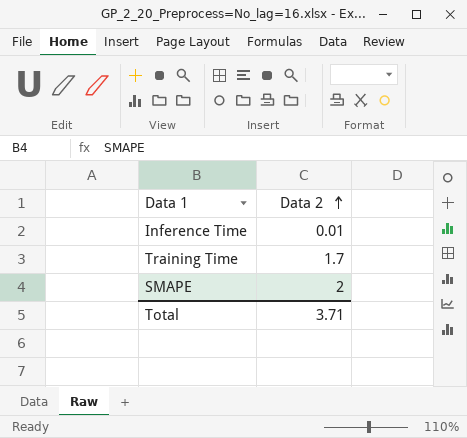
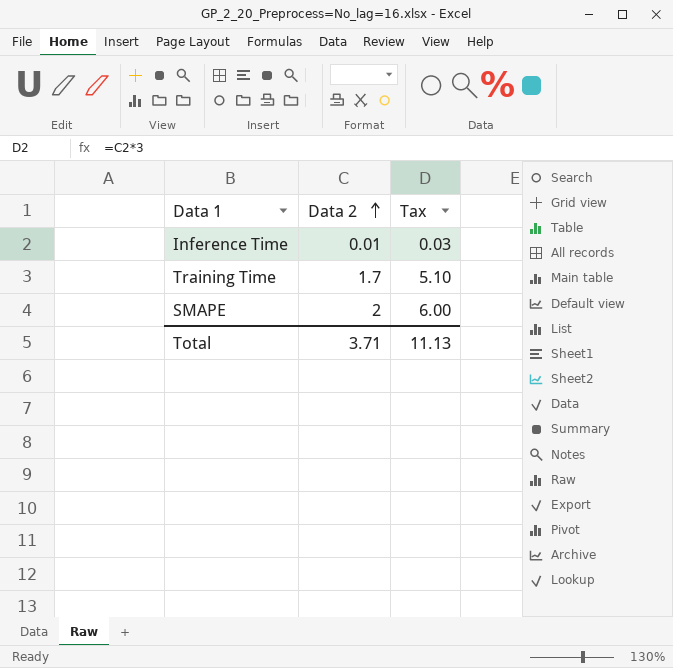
column Tax | formula: none -> [Data 2] * 3

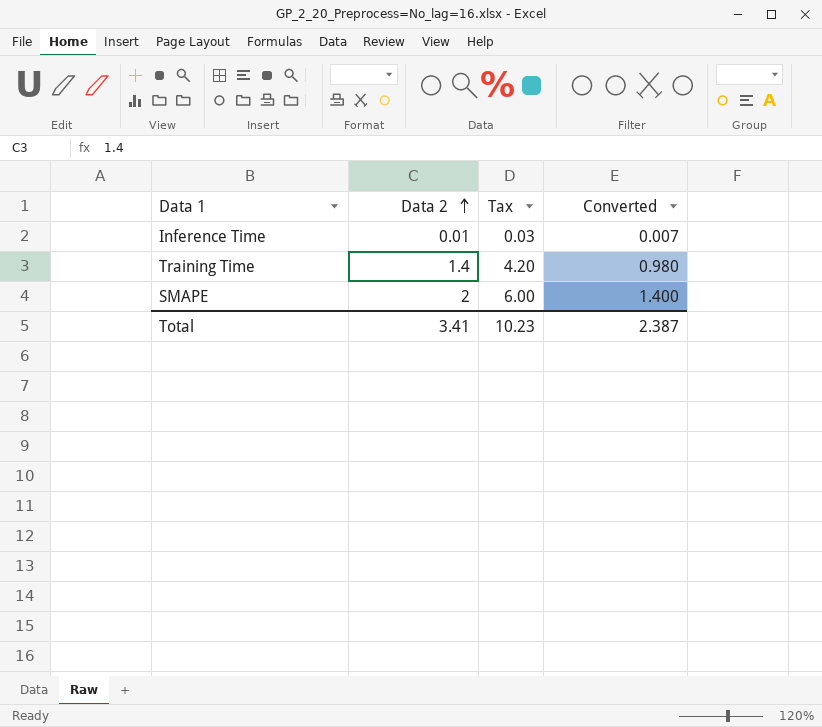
column Converted | formula: none -> [Data 2] * 0.7
Training Time | Data 2: 1.7 -> 1.4
Training Time | Tax: 5.10 -> 4.20
Total | Data 2: 3.71 -> 3.41
Total | Tax: 11.13 -> 10.23

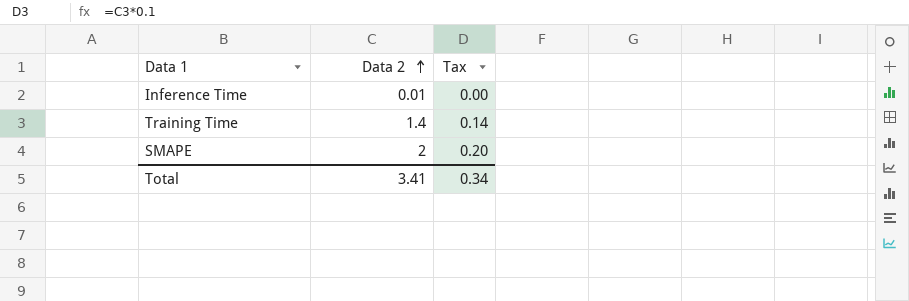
column Converted | formula: [Data 2] * 0.7 -> none
column Tax | formula: [Data 2] * 3 -> [Data 2] * 0.1
Total | Tax: 10.23 -> 0.34

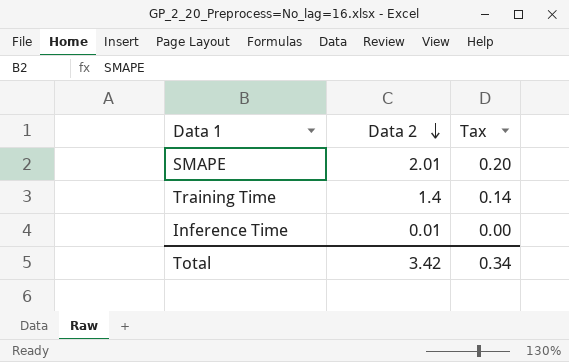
row order: Data 2 ascending -> Data 2 descending
SMAPE | Data 2: 2 -> 2.01
Total | Data 2: 3.41 -> 3.42

